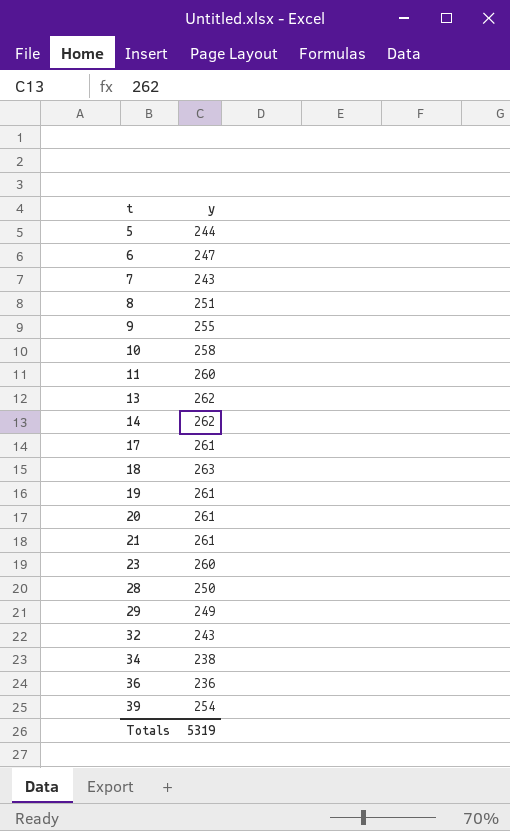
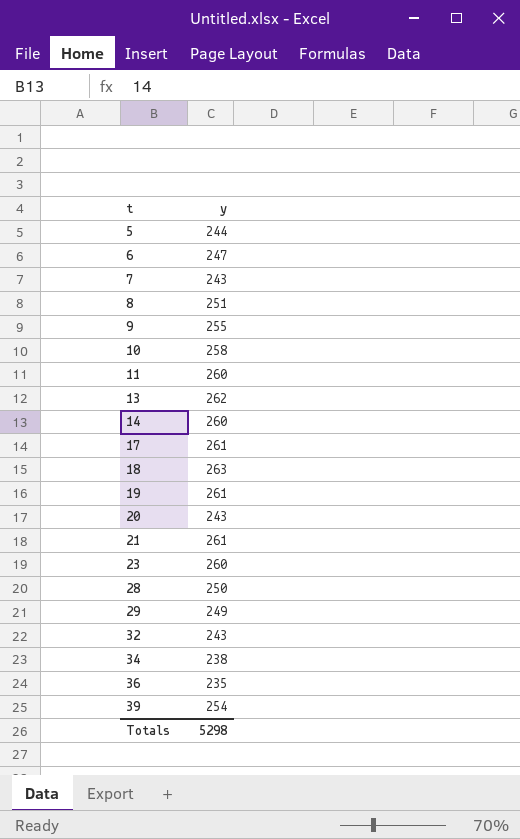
14 | y: 262 -> 260
20 | y: 261 -> 243
36 | y: 236 -> 235
Totals | y: 5319 -> 5298

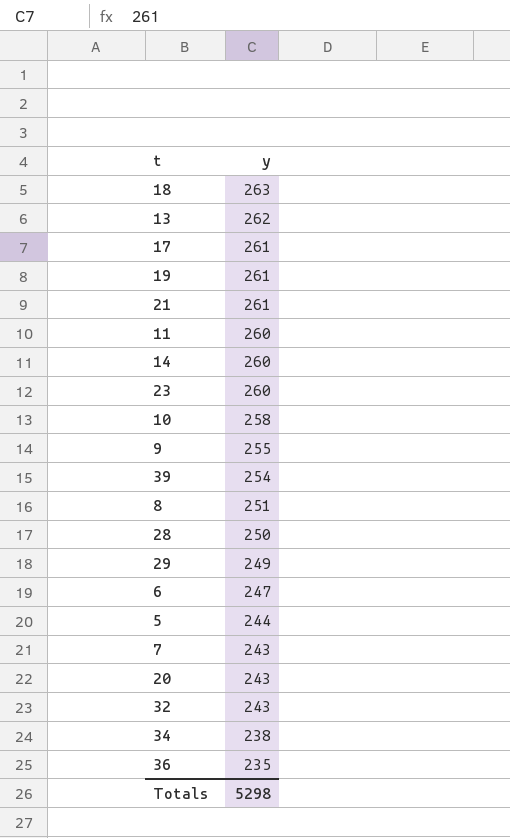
row order: t ascending -> y descending

